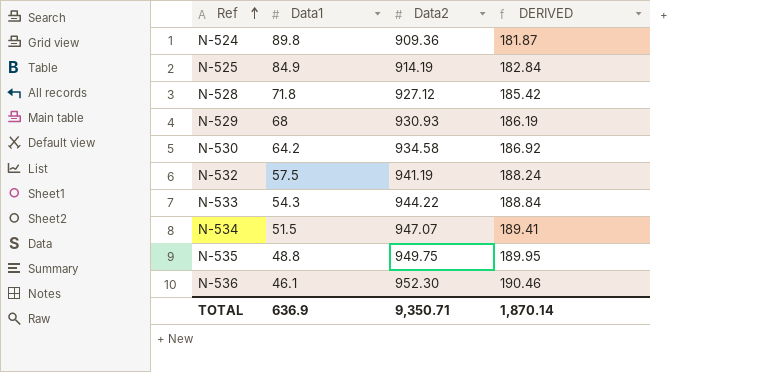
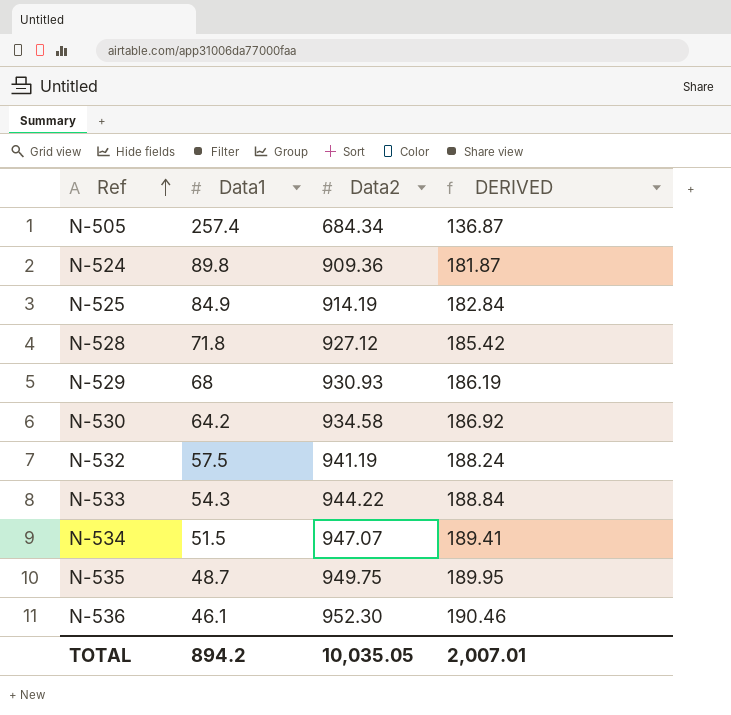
row N-505: none -> 257.4 | 684.34 | 136.87
N-535 | Data1: 48.8 -> 48.7
TOTAL | Data1: 636.9 -> 894.2
TOTAL | Data2: 9,350.71 -> 10,035.05
TOTAL | DERIVED: 1,870.14 -> 2,007.01

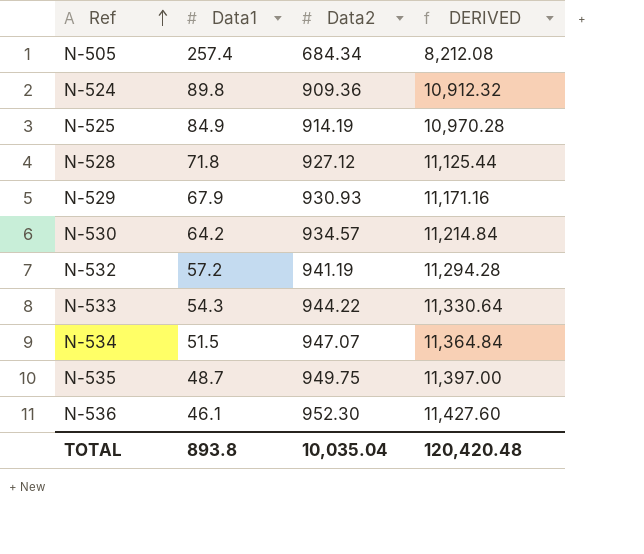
column DERIVED | formula: [Data2] * 0.2 -> [Data2] * 12
N-529 | Data1: 68 -> 67.9
N-530 | Data2: 934.58 -> 934.57
N-532 | Data1: 57.5 -> 57.2
TOTAL | Data1: 894.2 -> 893.8
TOTAL | Data2: 10,035.05 -> 10,035.04
TOTAL | DERIVED: 2,007.01 -> 120,420.48

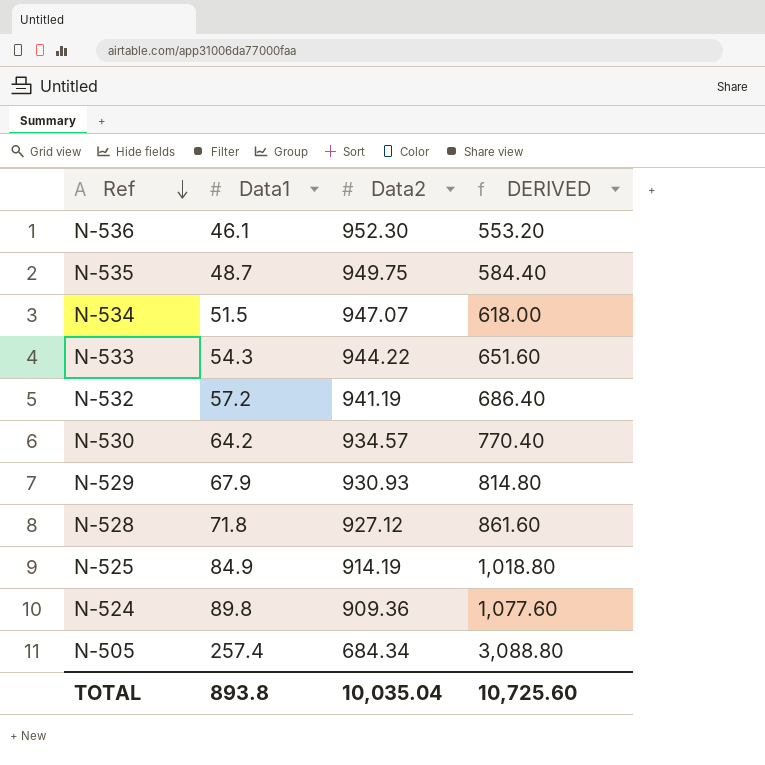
row order: Ref ascending -> Ref descending
column DERIVED | formula: [Data2] * 12 -> [Data1] * 12
TOTAL | DERIVED: 120,420.48 -> 10,725.60

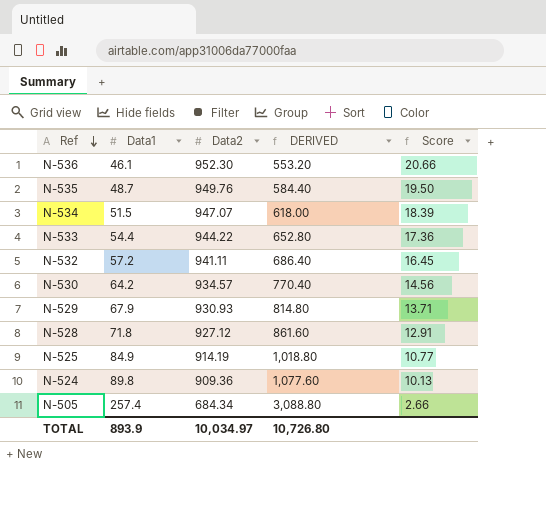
column Score | formula: none -> [Data2] / [Data1]
N-535 | Data2: 949.75 -> 949.76
N-533 | Data1: 54.3 -> 54.4
N-533 | DERIVED: 651.60 -> 652.80
N-532 | Data2: 941.19 -> 941.11
TOTAL | Data1: 893.8 -> 893.9
TOTAL | Data2: 10,035.04 -> 10,034.97
TOTAL | DERIVED: 10,725.60 -> 10,726.80

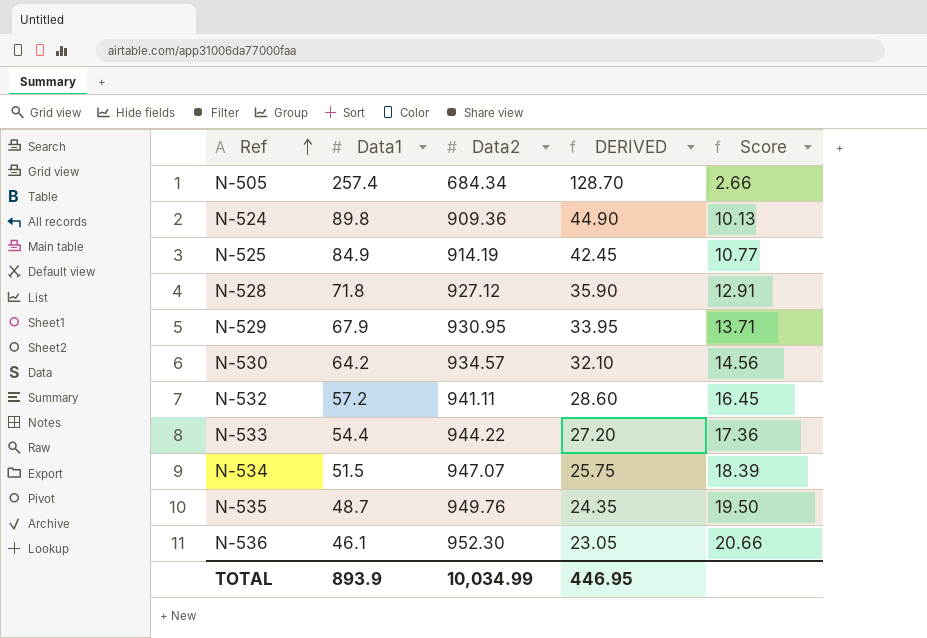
row order: Ref descending -> Ref ascending
column DERIVED | formula: [Data1] * 12 -> [Data1] * 0.5
N-529 | Data2: 930.93 -> 930.95
TOTAL | Data2: 10,034.97 -> 10,034.99
TOTAL | DERIVED: 10,726.80 -> 446.95

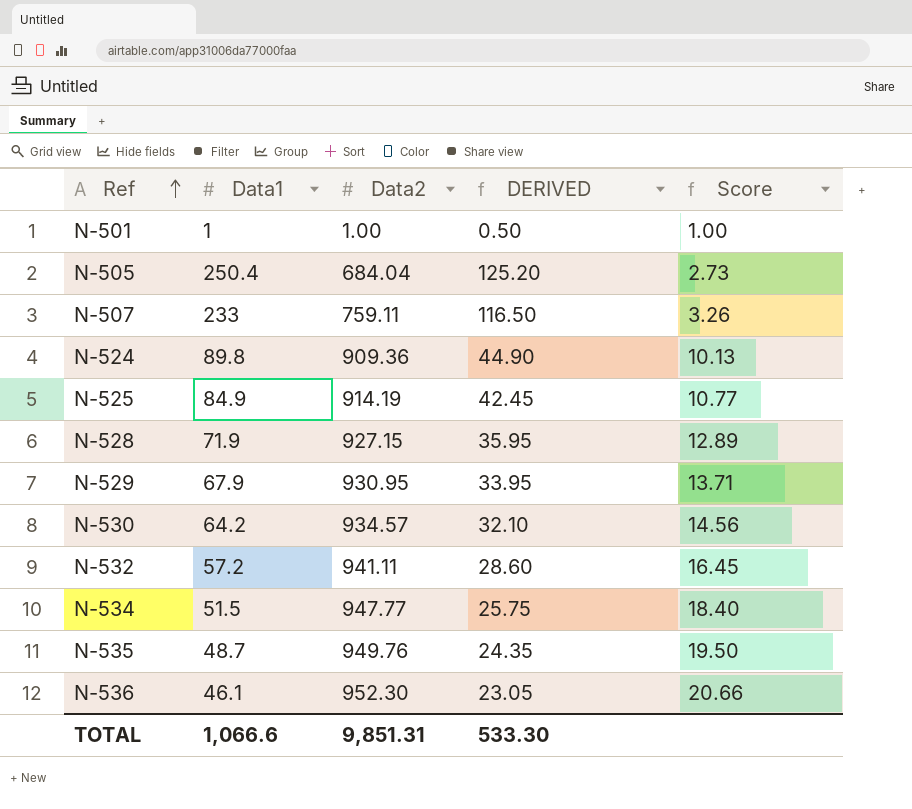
row N-533: 54.4 | 944.22 | 27.20 | 17.36 -> none
row N-501: none -> 1 | 1.00 | 0.50 | 1.00
N-505 | Data1: 257.4 -> 250.4
N-505 | Data2: 684.34 -> 684.04
N-505 | DERIVED: 128.70 -> 125.20
N-505 | Score: 2.66 -> 2.73
row N-507: none -> 233 | 759.11 | 116.50 | 3.26
N-528 | Data1: 71.8 -> 71.9
N-528 | Data2: 927.12 -> 927.15
N-528 | DERIVED: 35.90 -> 35.95
N-528 | Score: 12.91 -> 12.89
N-534 | Data2: 947.07 -> 947.77
N-534 | Score: 18.39 -> 18.40
TOTAL | Data1: 893.9 -> 1,066.6
TOTAL | Data2: 10,034.99 -> 9,851.31
TOTAL | DERIVED: 446.95 -> 533.30

